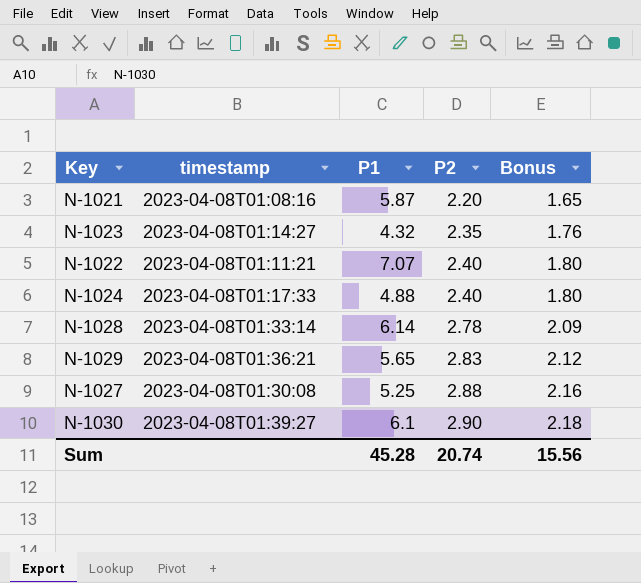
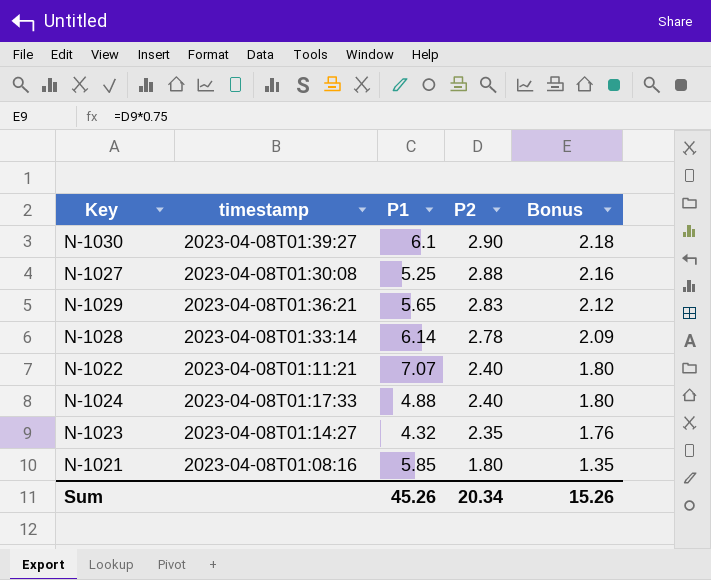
row order: P2 ascending -> P2 descending
N-1021 | P1: 5.87 -> 5.85
N-1021 | P2: 2.20 -> 1.80
N-1021 | Bonus: 1.65 -> 1.35
Sum | P1: 45.28 -> 45.26
Sum | P2: 20.74 -> 20.34
Sum | Bonus: 15.56 -> 15.26

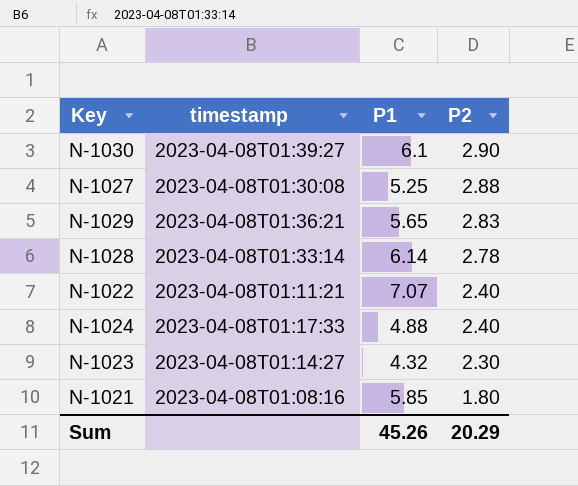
column Bonus | formula: [P2] * 0.75 -> none
N-1023 | P2: 2.35 -> 2.30
Sum | P2: 20.34 -> 20.29

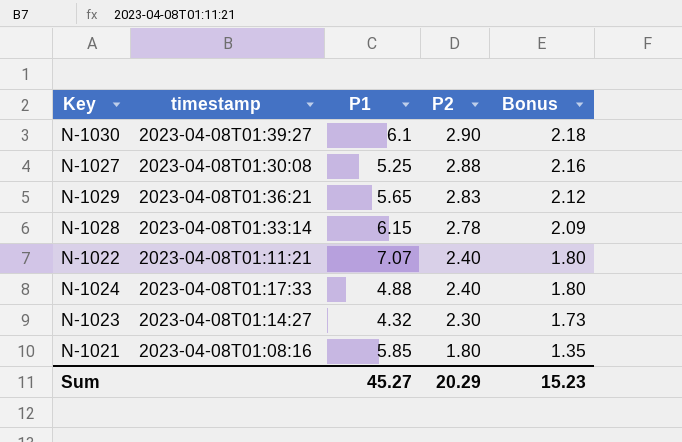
column Bonus | formula: none -> [P2] * 0.75
N-1028 | P1: 6.14 -> 6.15
Sum | P1: 45.26 -> 45.27

